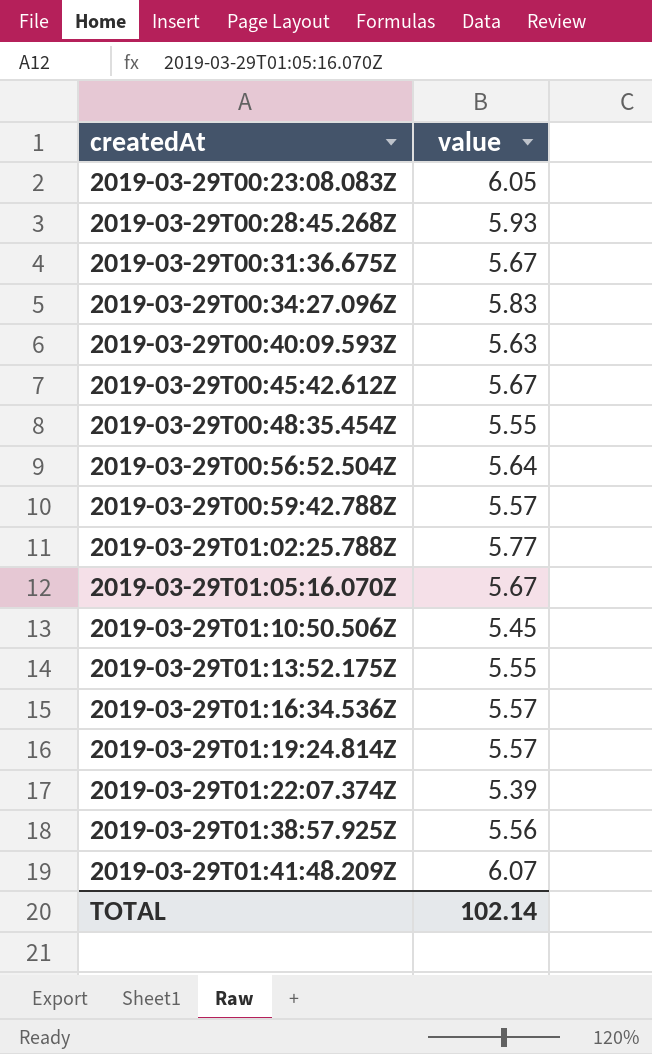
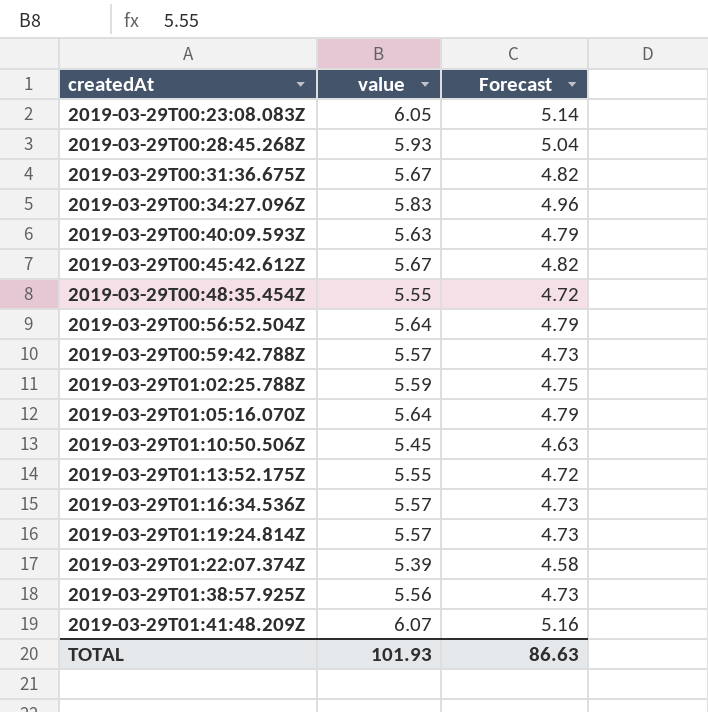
column Forecast | formula: none -> [value] * 0.85
2019-03-29T01:02:25.788Z | value: 5.77 -> 5.59
2019-03-29T01:05:16.070Z | value: 5.67 -> 5.64
TOTAL | value: 102.14 -> 101.93

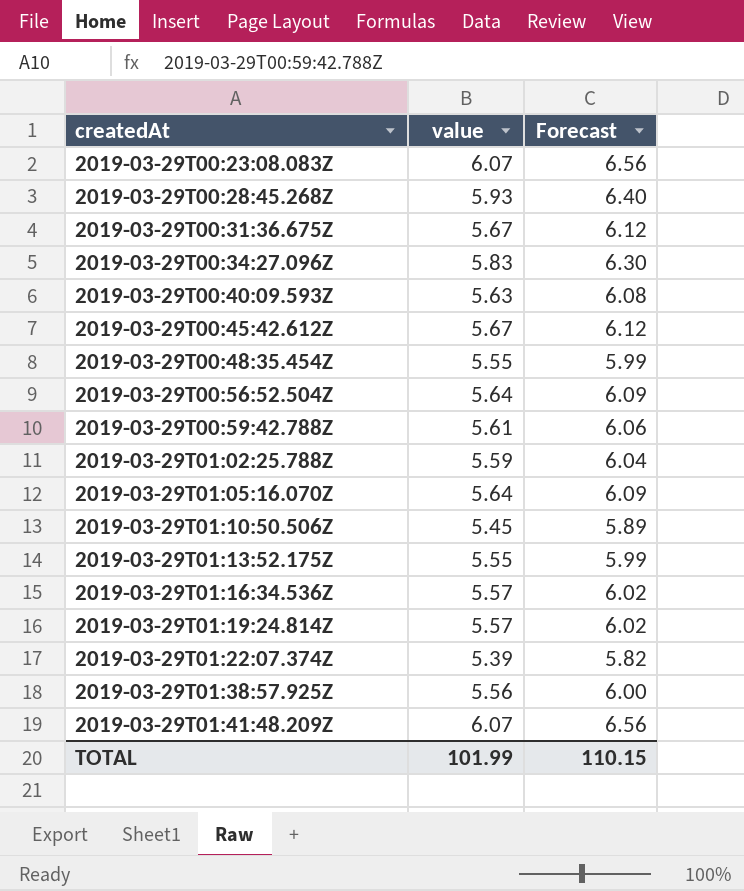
column Forecast | formula: [value] * 0.85 -> [value] * 1.08
2019-03-29T00:23:08.083Z | value: 6.05 -> 6.07
2019-03-29T00:59:42.788Z | value: 5.57 -> 5.61
TOTAL | value: 101.93 -> 101.99
TOTAL | Forecast: 86.63 -> 110.15

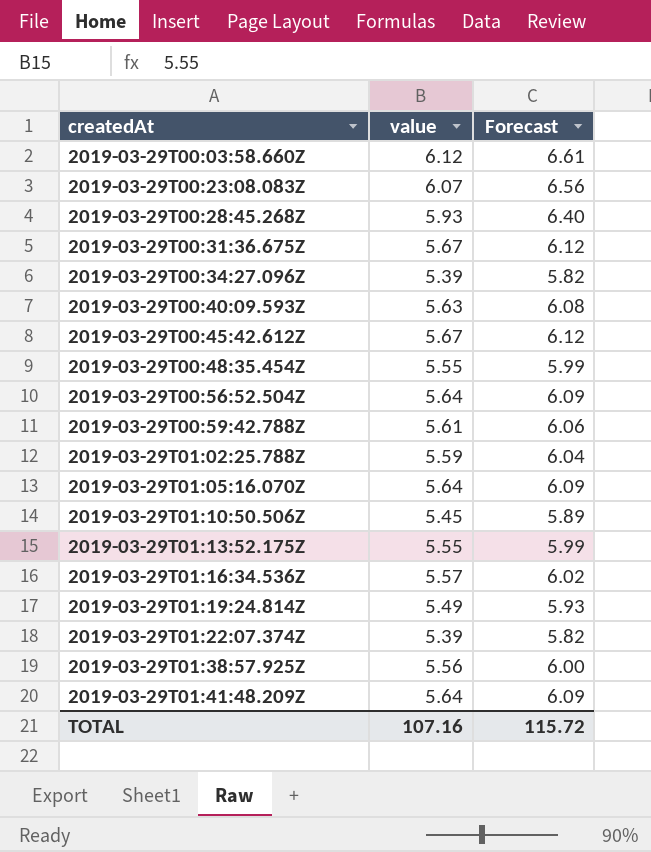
row 2019-03-29T00:03:58.660Z: none -> 6.12 | 6.61
2019-03-29T00:34:27.096Z | value: 5.83 -> 5.39
2019-03-29T00:34:27.096Z | Forecast: 6.30 -> 5.82
2019-03-29T01:19:24.814Z | value: 5.57 -> 5.49
2019-03-29T01:19:24.814Z | Forecast: 6.02 -> 5.93
2019-03-29T01:41:48.209Z | value: 6.07 -> 5.64
2019-03-29T01:41:48.209Z | Forecast: 6.56 -> 6.09
TOTAL | value: 101.99 -> 107.16
TOTAL | Forecast: 110.15 -> 115.72

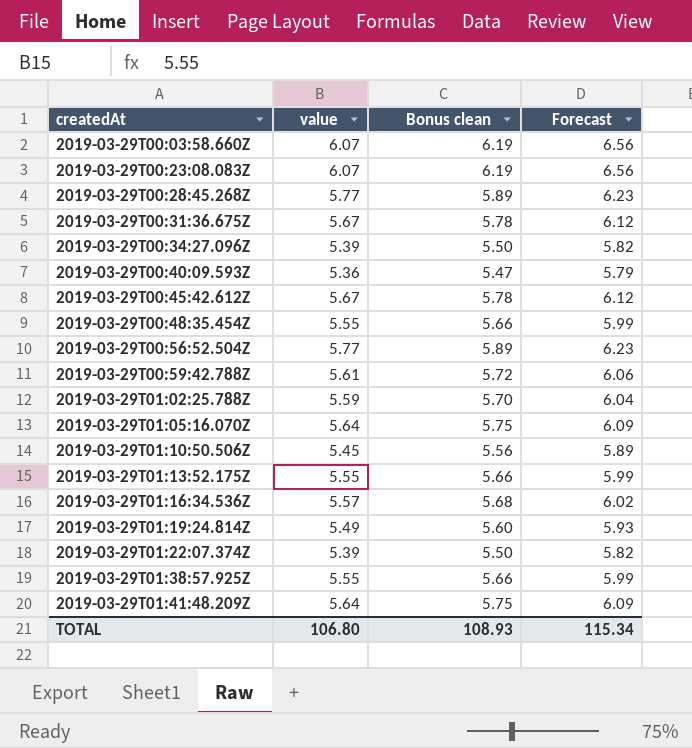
column Bonus clean | formula: none -> [value] * 1.02
2019-03-29T00:03:58.660Z | value: 6.12 -> 6.07
2019-03-29T00:03:58.660Z | Forecast: 6.61 -> 6.56
2019-03-29T00:28:45.268Z | value: 5.93 -> 5.77
2019-03-29T00:28:45.268Z | Forecast: 6.40 -> 6.23
2019-03-29T00:40:09.593Z | value: 5.63 -> 5.36
2019-03-29T00:40:09.593Z | Forecast: 6.08 -> 5.79
2019-03-29T00:56:52.504Z | value: 5.64 -> 5.77
2019-03-29T00:56:52.504Z | Forecast: 6.09 -> 6.23
2019-03-29T01:38:57.925Z | value: 5.56 -> 5.55
2019-03-29T01:38:57.925Z | Forecast: 6.00 -> 5.99
TOTAL | value: 107.16 -> 106.80
TOTAL | Forecast: 115.72 -> 115.34

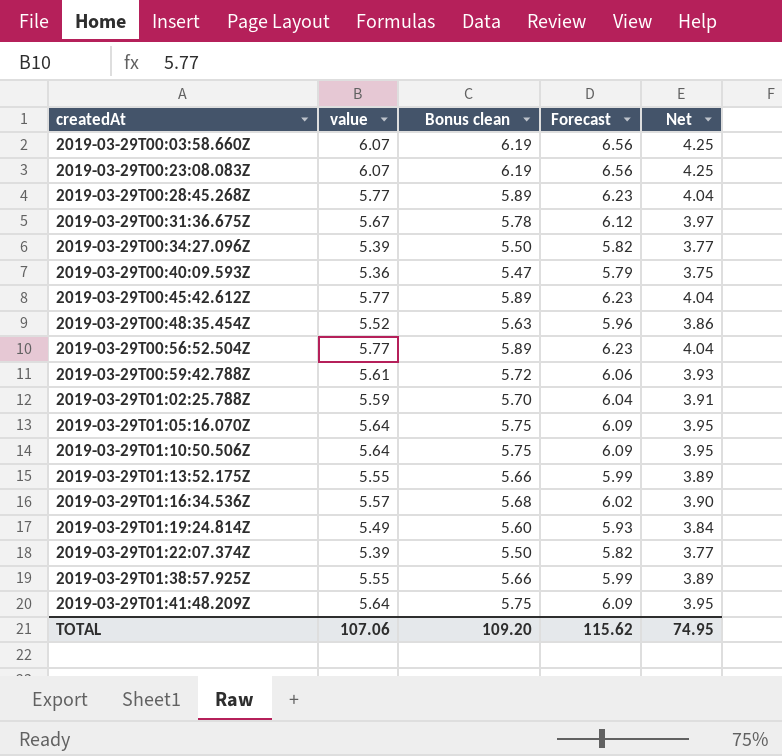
column Net | formula: none -> [value] * 0.7
2019-03-29T00:45:42.612Z | value: 5.67 -> 5.77
2019-03-29T00:45:42.612Z | Bonus clean: 5.78 -> 5.89
2019-03-29T00:45:42.612Z | Forecast: 6.12 -> 6.23
2019-03-29T00:48:35.454Z | value: 5.55 -> 5.52
2019-03-29T00:48:35.454Z | Bonus clean: 5.66 -> 5.63
2019-03-29T00:48:35.454Z | Forecast: 5.99 -> 5.96
2019-03-29T01:10:50.506Z | value: 5.45 -> 5.64
2019-03-29T01:10:50.506Z | Bonus clean: 5.56 -> 5.75
2019-03-29T01:10:50.506Z | Forecast: 5.89 -> 6.09
TOTAL | value: 106.80 -> 107.06
TOTAL | Bonus clean: 108.93 -> 109.20
TOTAL | Forecast: 115.34 -> 115.62

